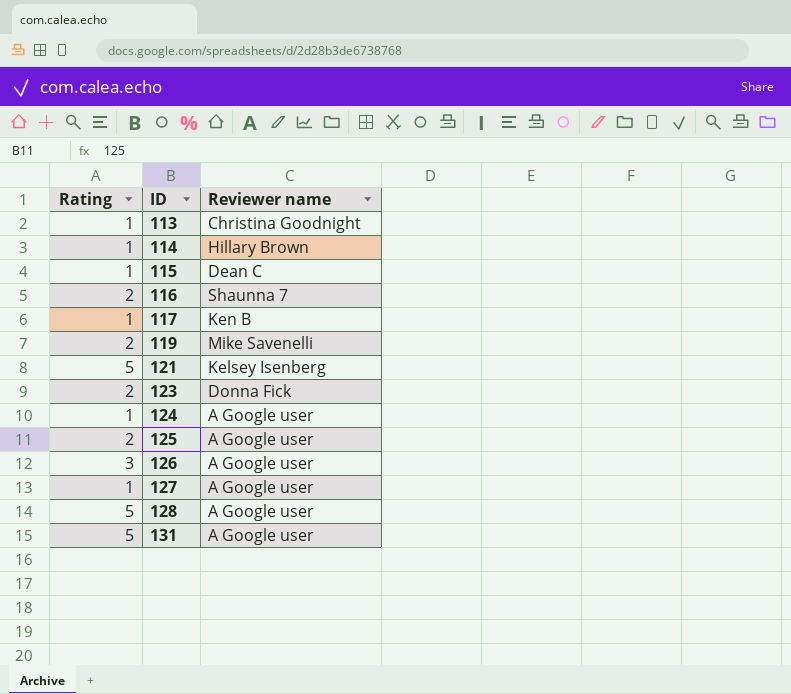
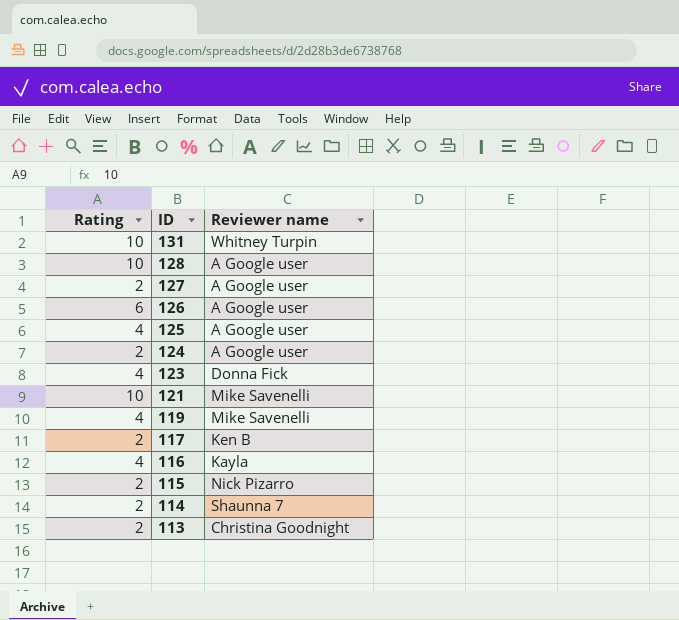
row order: ID ascending -> ID descending
131 | Rating: 5 -> 10
131 | Reviewer name: A Google user -> Whitney Turpin
128 | Rating: 5 -> 10
127 | Rating: 1 -> 2
126 | Rating: 3 -> 6
125 | Rating: 2 -> 4
124 | Rating: 1 -> 2
123 | Rating: 2 -> 4
121 | Rating: 5 -> 10
121 | Reviewer name: Kelsey Isenberg -> Mike Savenelli
119 | Rating: 2 -> 4
117 | Rating: 1 -> 2
116 | Rating: 2 -> 4
116 | Reviewer name: Shaunna 7 -> Kayla
115 | Rating: 1 -> 2
115 | Reviewer name: Dean C -> Nick Pizarro
114 | Rating: 1 -> 2
114 | Reviewer name: Hillary Brown -> Shaunna 7
113 | Rating: 1 -> 2

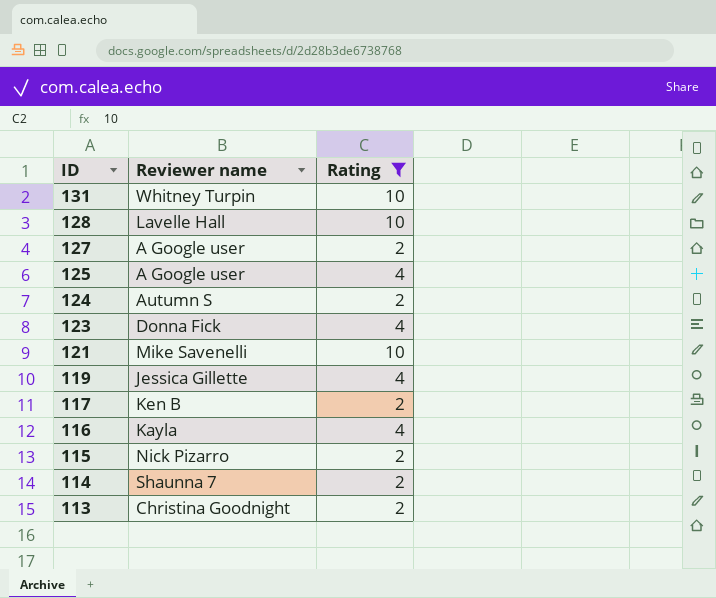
filter: none -> Rating != 6
column Rating | position: 1 -> 3
128 | Reviewer name: A Google user -> Lavelle Hall
124 | Reviewer name: A Google user -> Autumn S
119 | Reviewer name: Mike Savenelli -> Jessica Gillette

